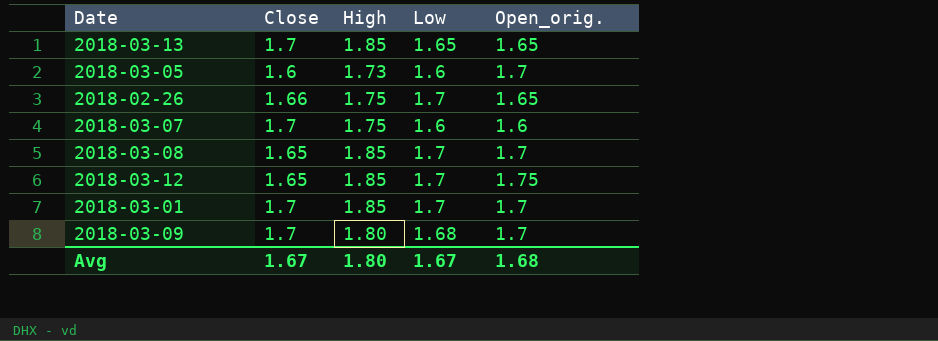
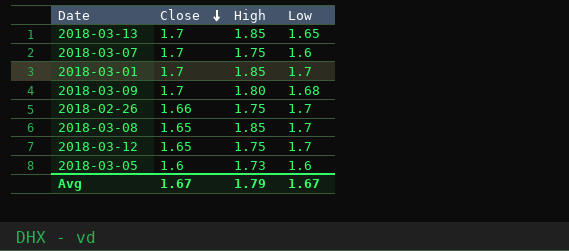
row order: none -> Close descending
column Open_orig. | position: 5 -> none
2018-03-12 | High: 1.85 -> 1.75
Avg | High: 1.80 -> 1.79

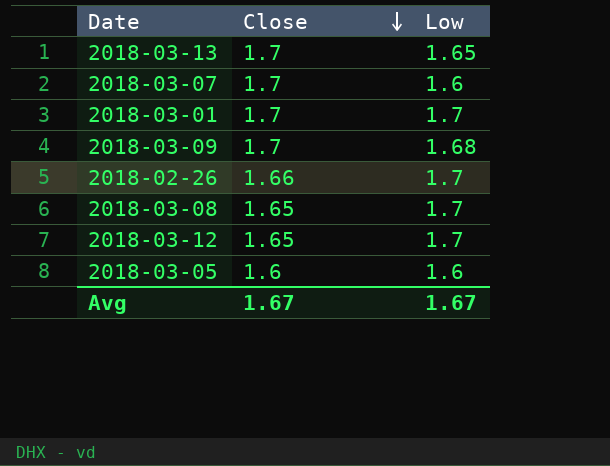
column High | position: 3 -> none

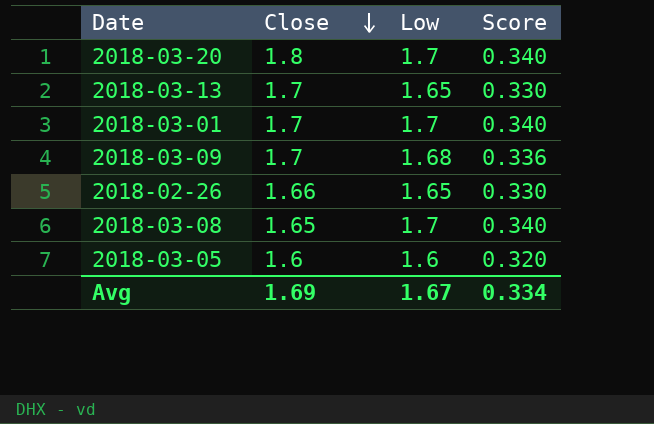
column Score | formula: none -> [Low] * 0.2
row 2018-03-07: 1.7 | 1.6 -> none
row 2018-03-12: 1.65 | 1.7 -> none
row 2018-03-20: none -> 1.8 | 1.7 | 0.340
2018-02-26 | Low: 1.7 -> 1.65
Avg | Close: 1.67 -> 1.69

